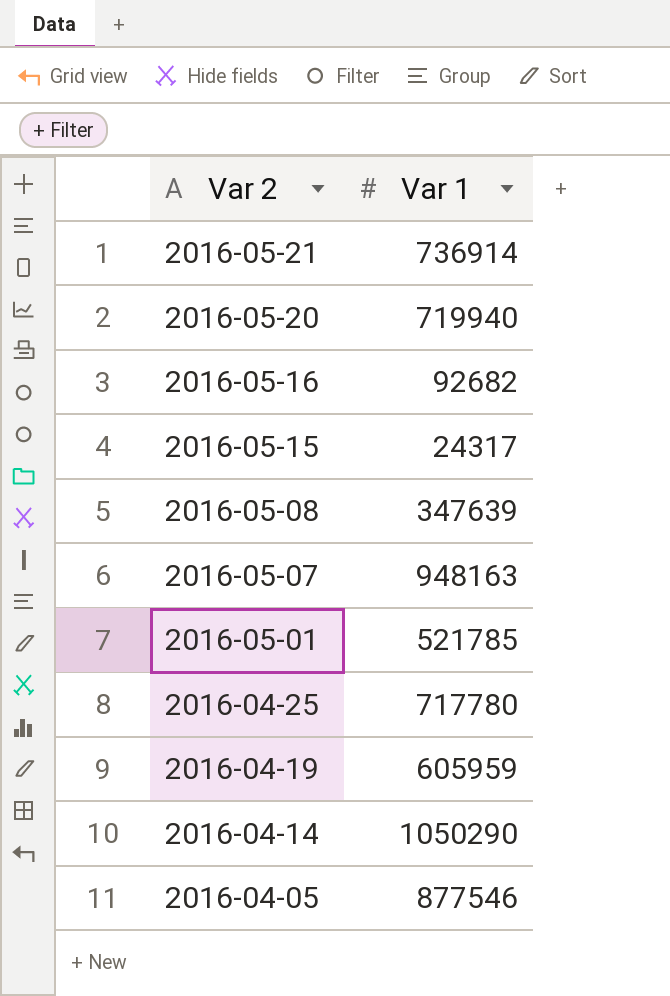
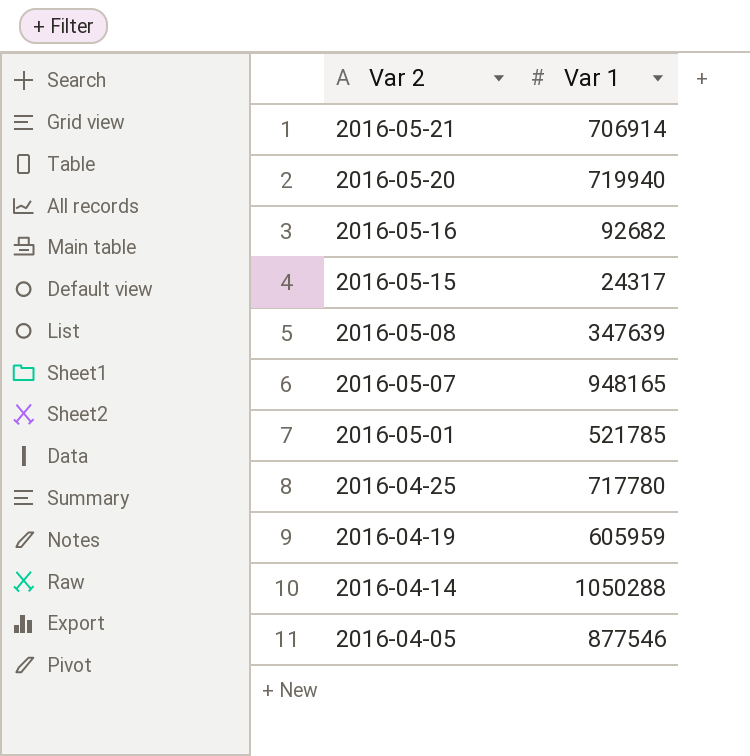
2016-05-21 | Var 1: 736914 -> 706914
2016-05-07 | Var 1: 948163 -> 948165
2016-04-14 | Var 1: 1050290 -> 1050288

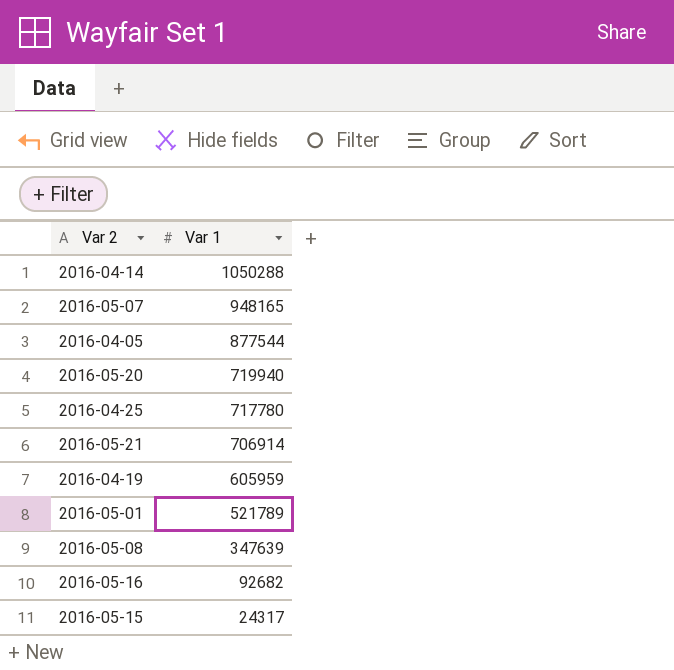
row order: Var 2 descending -> Var 1 descending
2016-04-05 | Var 1: 877546 -> 877544
2016-05-01 | Var 1: 521785 -> 521789

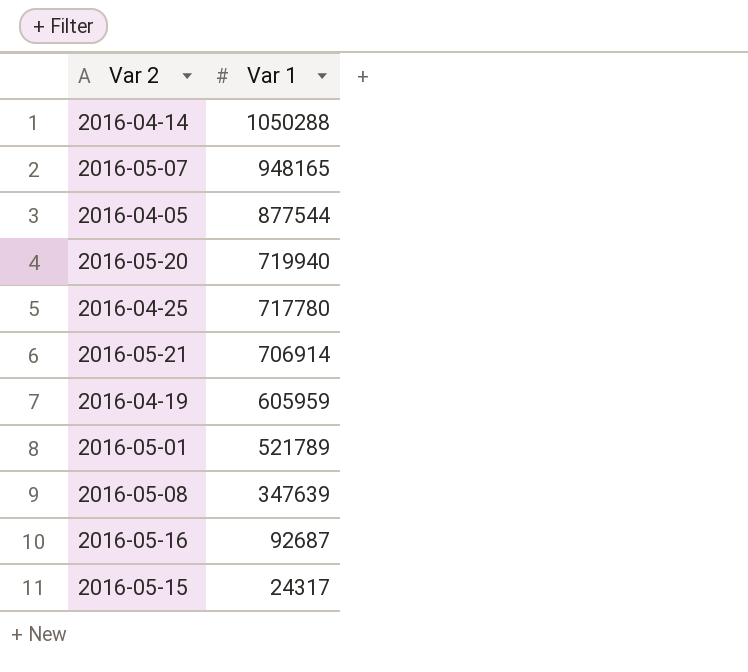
2016-05-16 | Var 1: 92682 -> 92687

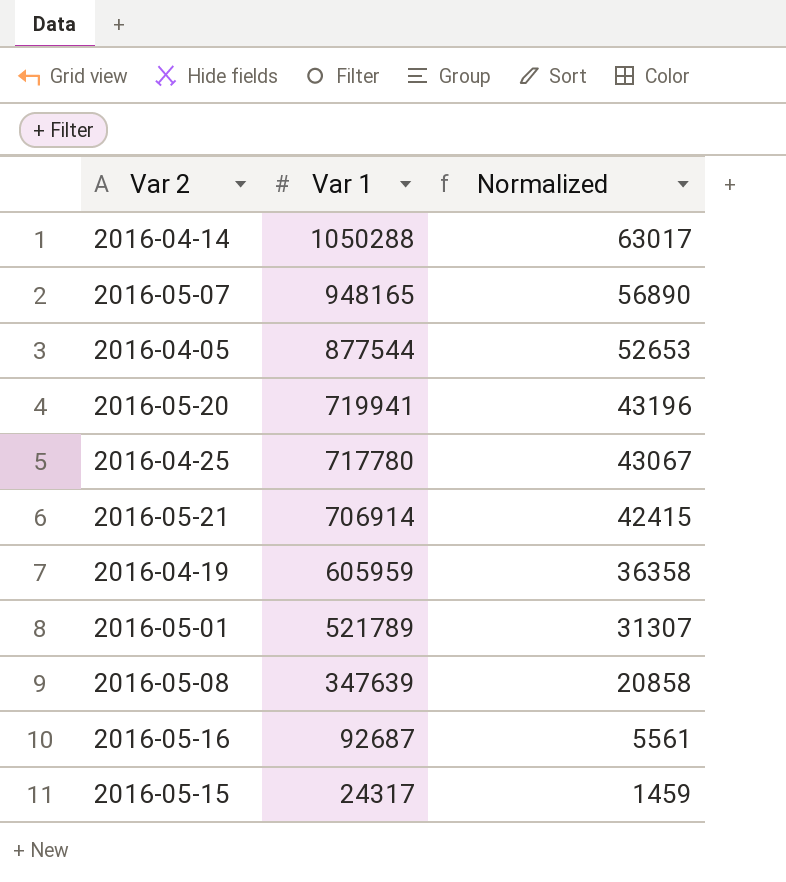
column Normalized | formula: none -> [Var 1] * 0.06
2016-05-20 | Var 1: 719940 -> 719941

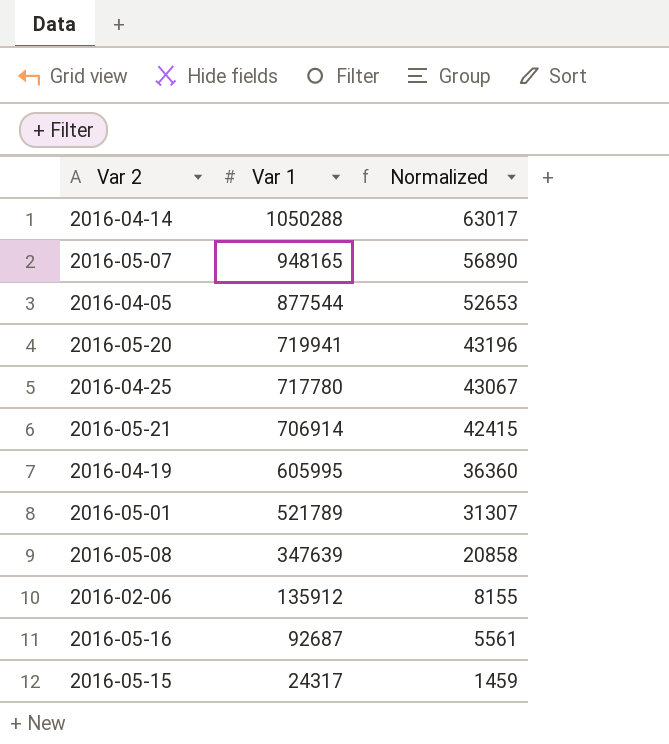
2016-04-19 | Var 1: 605959 -> 605995
2016-04-19 | Normalized: 36358 -> 36360
row 2016-02-06: none -> 135912 | 8155

